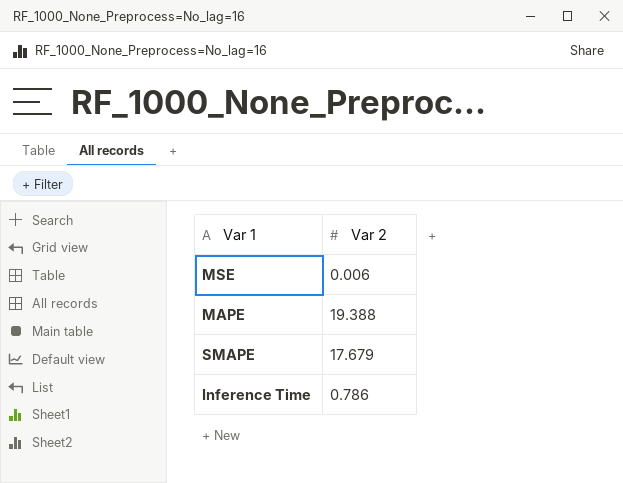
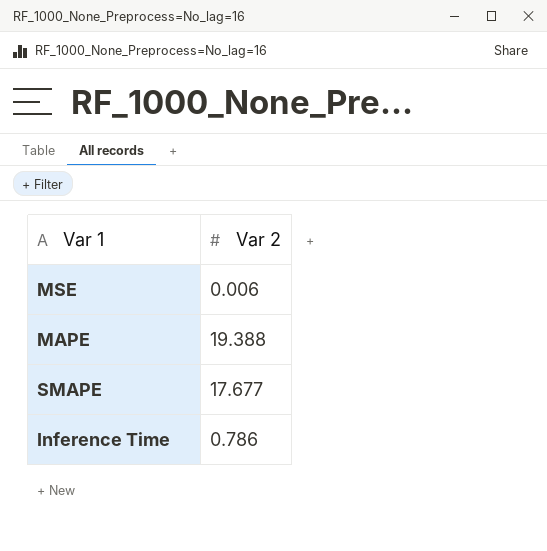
SMAPE | Var 2: 17.679 -> 17.677

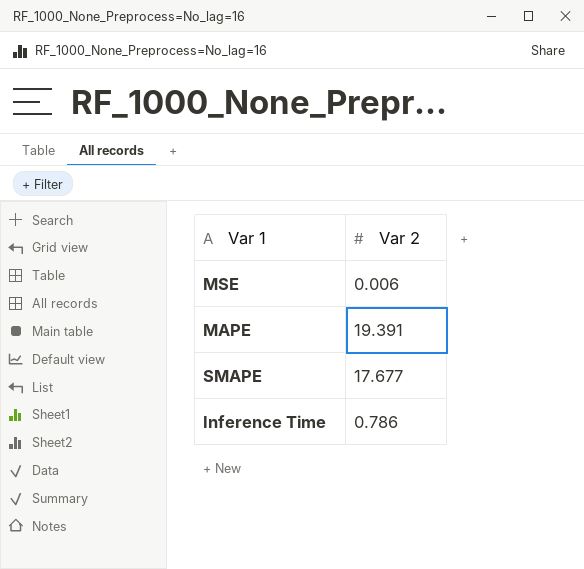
MAPE | Var 2: 19.388 -> 19.391

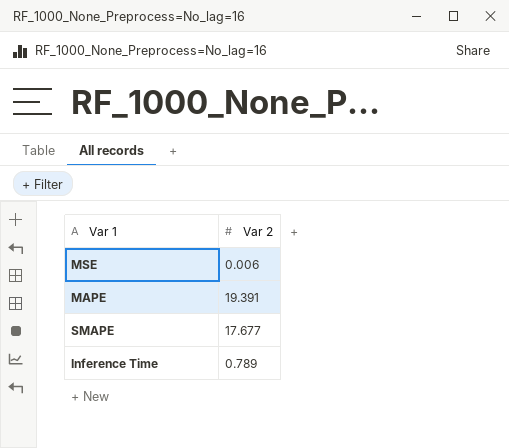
Inference Time | Var 2: 0.786 -> 0.789

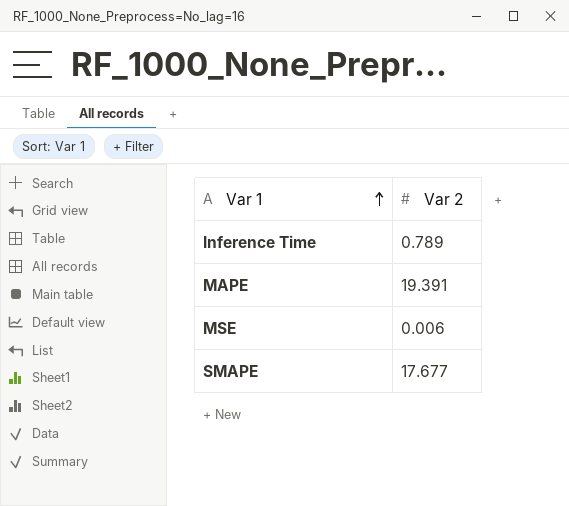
row order: none -> Var 1 ascending

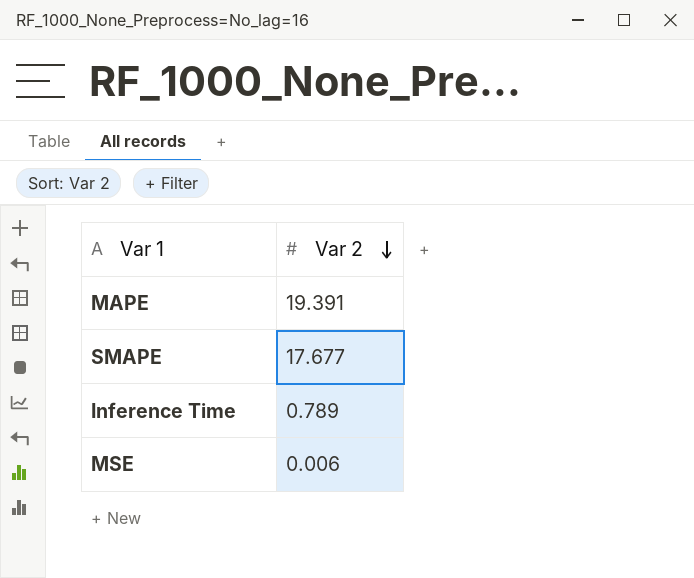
row order: Var 1 ascending -> Var 2 descending

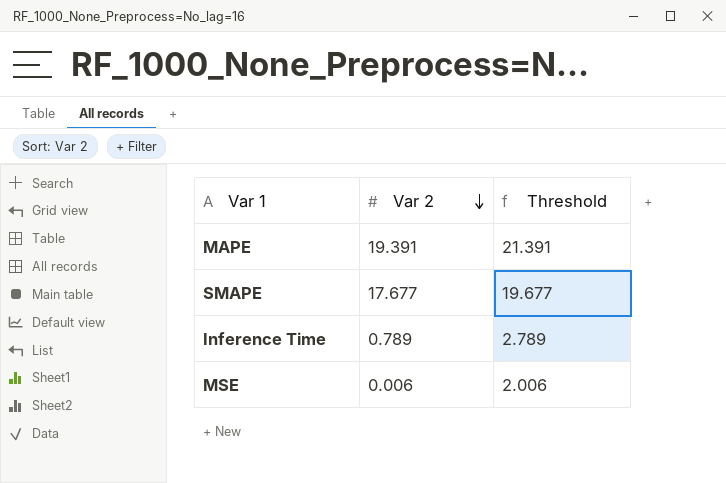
column Threshold | formula: none -> [Var 2] + 2

